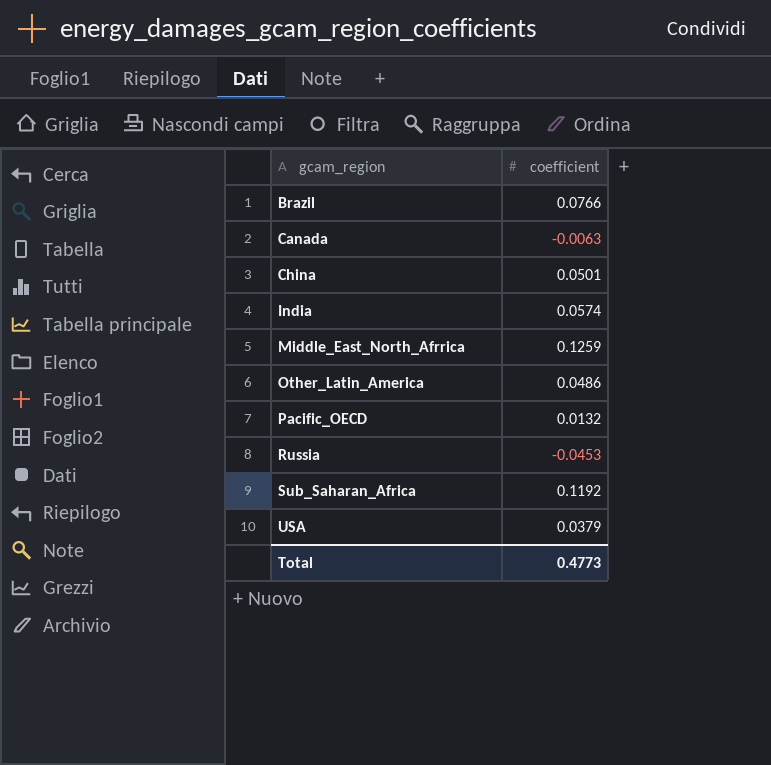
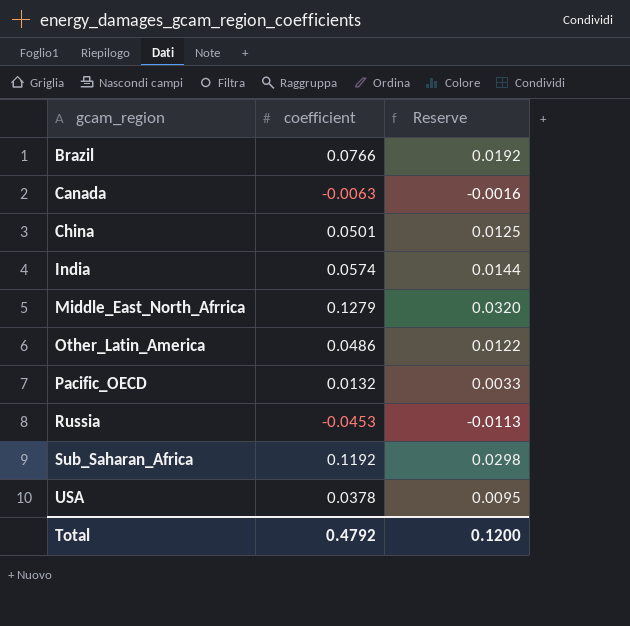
column Reserve | formula: none -> [coefficient] * 0.25
Middle_East_North_Afrrica | coefficient: 0.1259 -> 0.1279
USA | coefficient: 0.0379 -> 0.0378
Total | coefficient: 0.4773 -> 0.4792

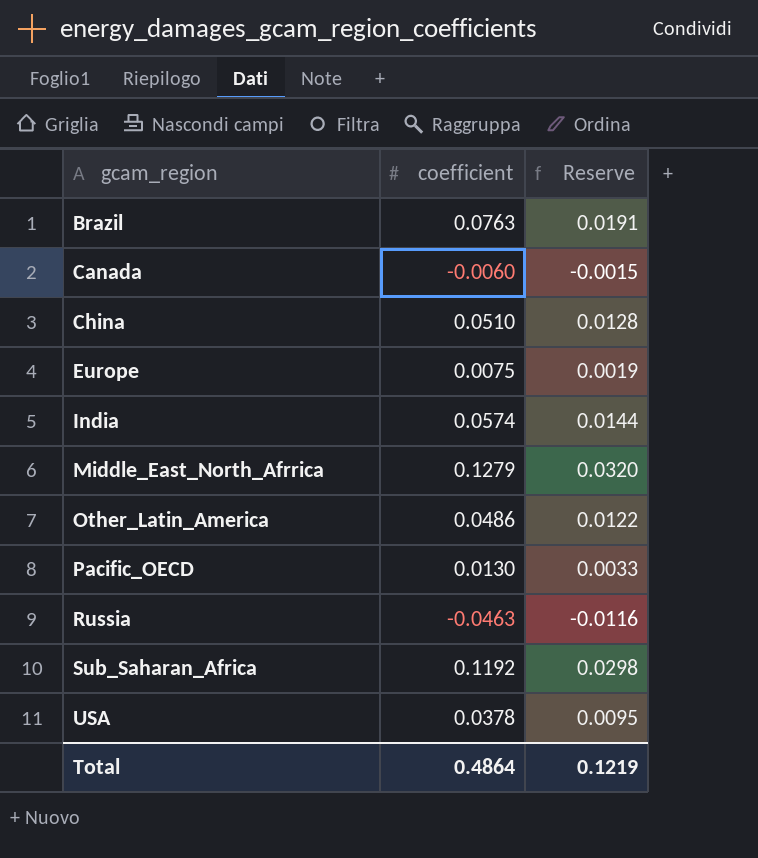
Brazil | coefficient: 0.0766 -> 0.0763
Brazil | Reserve: 0.0192 -> 0.0191
Canada | coefficient: -0.0063 -> -0.0060
Canada | Reserve: -0.0016 -> -0.0015
China | coefficient: 0.0501 -> 0.0510
China | Reserve: 0.0125 -> 0.0128
row Europe: none -> 0.0075 | 0.0019
Pacific_OECD | coefficient: 0.0132 -> 0.0130
Russia | coefficient: -0.0453 -> -0.0463
Russia | Reserve: -0.0113 -> -0.0116
Total | coefficient: 0.4792 -> 0.4864
Total | Reserve: 0.1200 -> 0.1219

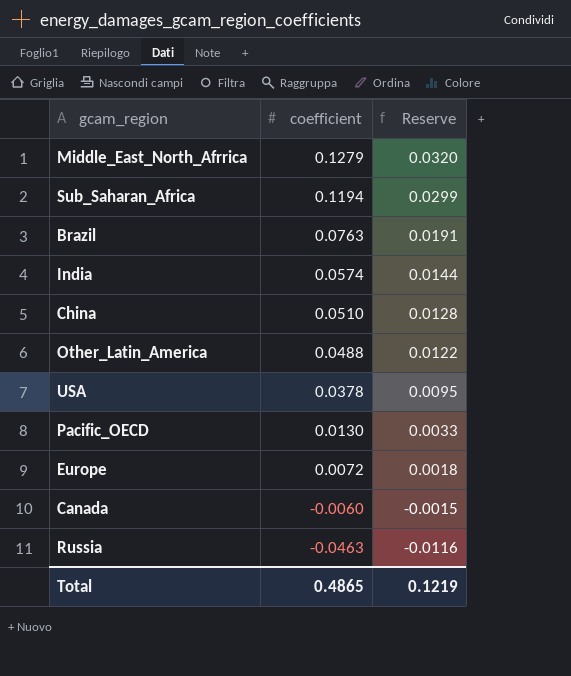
row order: gcam_region ascending -> coefficient descending
Sub_Saharan_Africa | coefficient: 0.1192 -> 0.1194
Sub_Saharan_Africa | Reserve: 0.0298 -> 0.0299
Other_Latin_America | coefficient: 0.0486 -> 0.0488
Europe | coefficient: 0.0075 -> 0.0072
Europe | Reserve: 0.0019 -> 0.0018
Total | coefficient: 0.4864 -> 0.4865

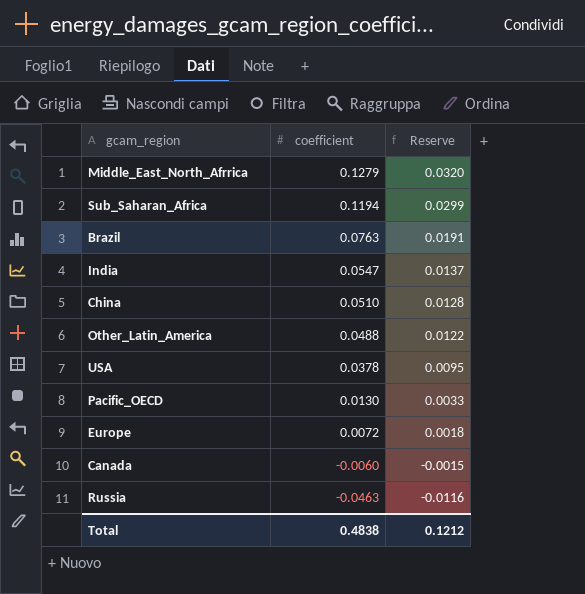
India | coefficient: 0.0574 -> 0.0547
India | Reserve: 0.0144 -> 0.0137
Total | coefficient: 0.4865 -> 0.4838
Total | Reserve: 0.1219 -> 0.1212

